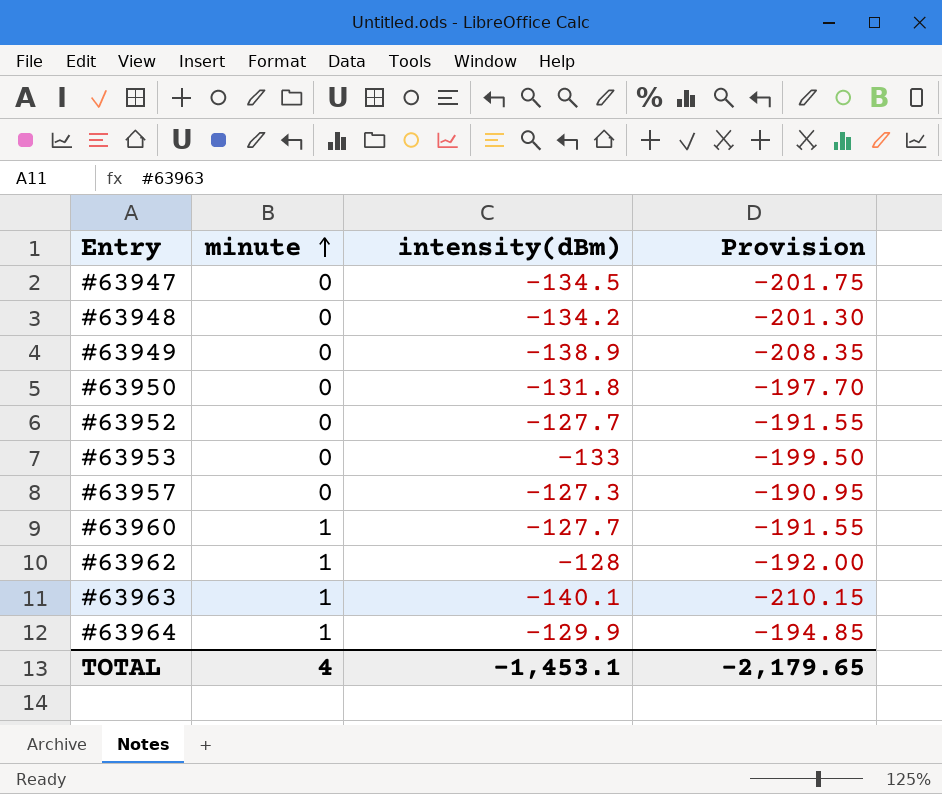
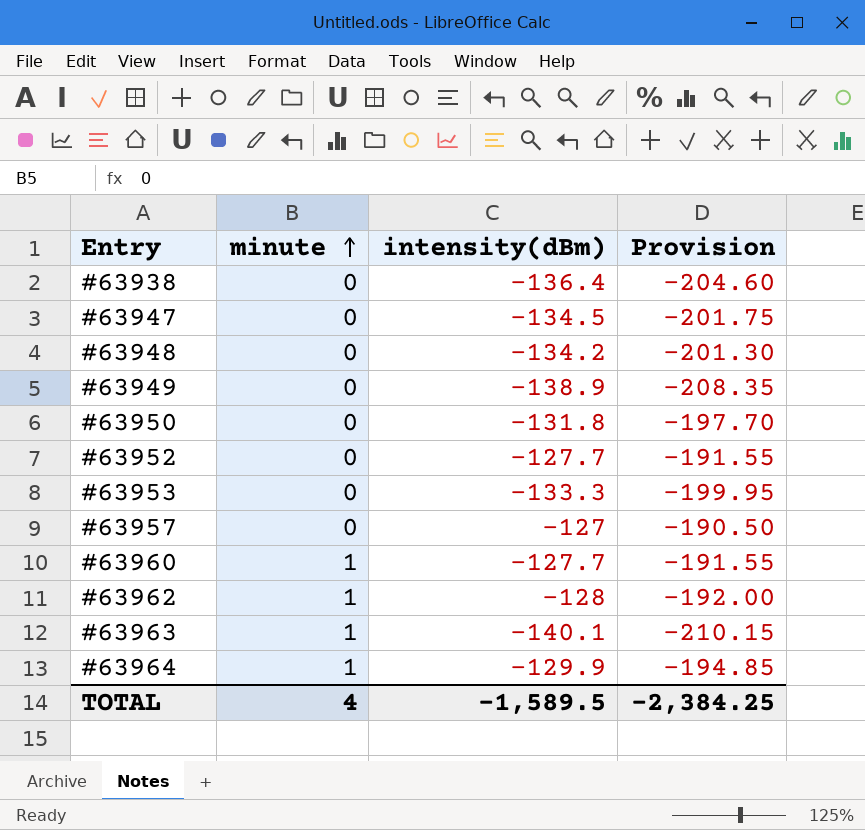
row #63938: none -> 0 | -136.4 | -204.60
#63953 | intensity(dBm): -133 -> -133.3
#63953 | Provision: -199.50 -> -199.95
#63957 | intensity(dBm): -127.3 -> -127
#63957 | Provision: -190.95 -> -190.50
TOTAL | intensity(dBm): -1,453.1 -> -1,589.5
TOTAL | Provision: -2,179.65 -> -2,384.25

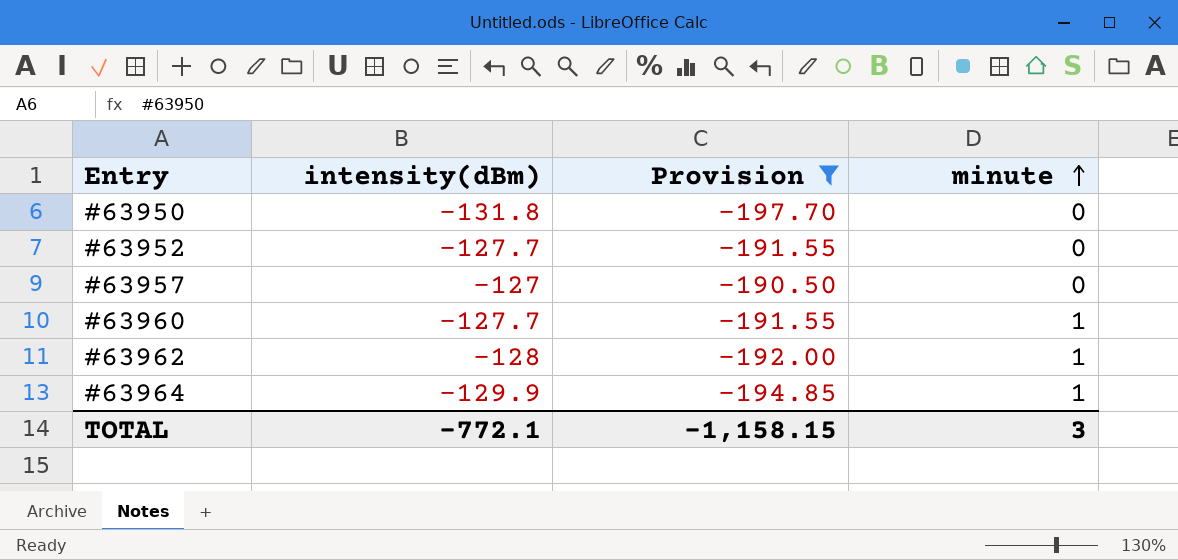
filter: none -> Provision >= -197.70
column minute | position: 2 -> 4
TOTAL | intensity(dBm): -1,589.5 -> -772.1
TOTAL | Provision: -2,384.25 -> -1,158.15
TOTAL | minute: 4 -> 3

